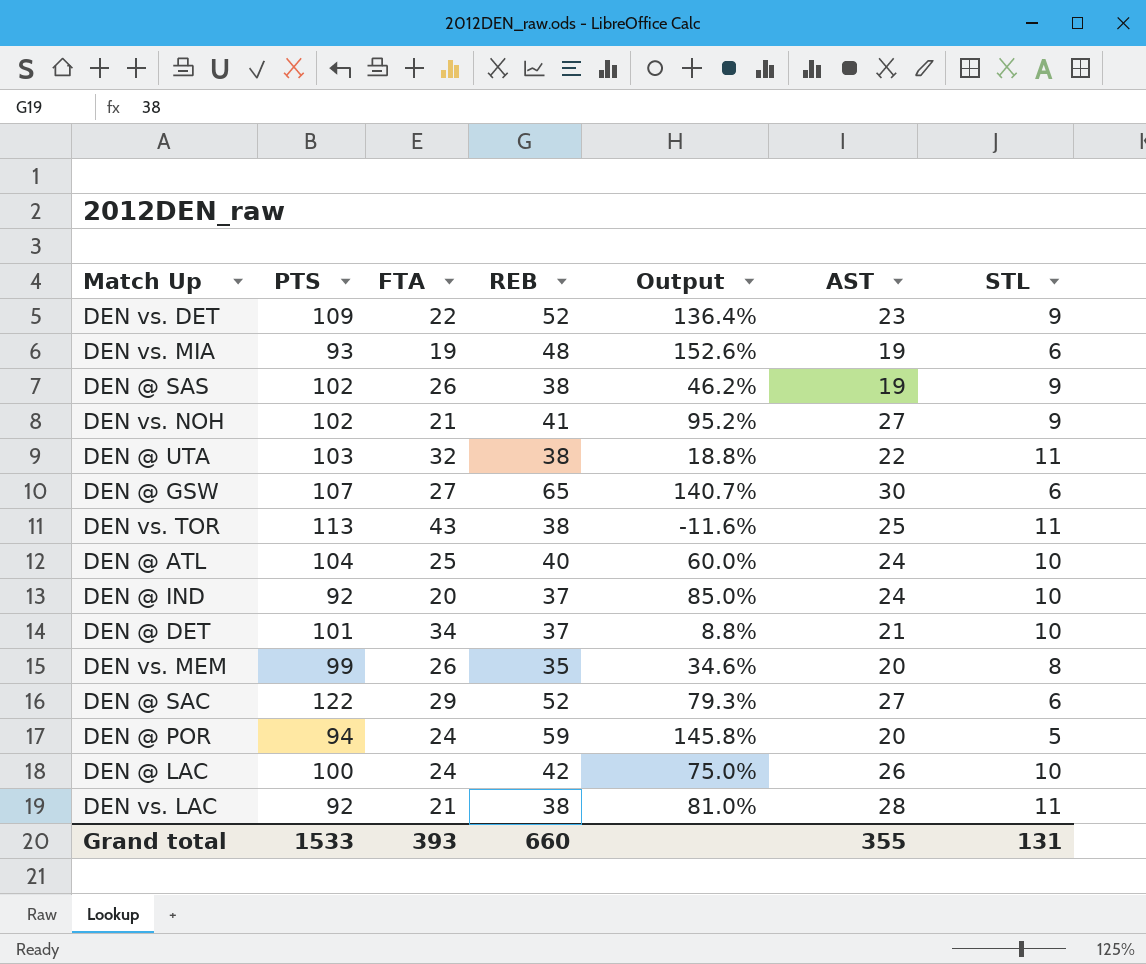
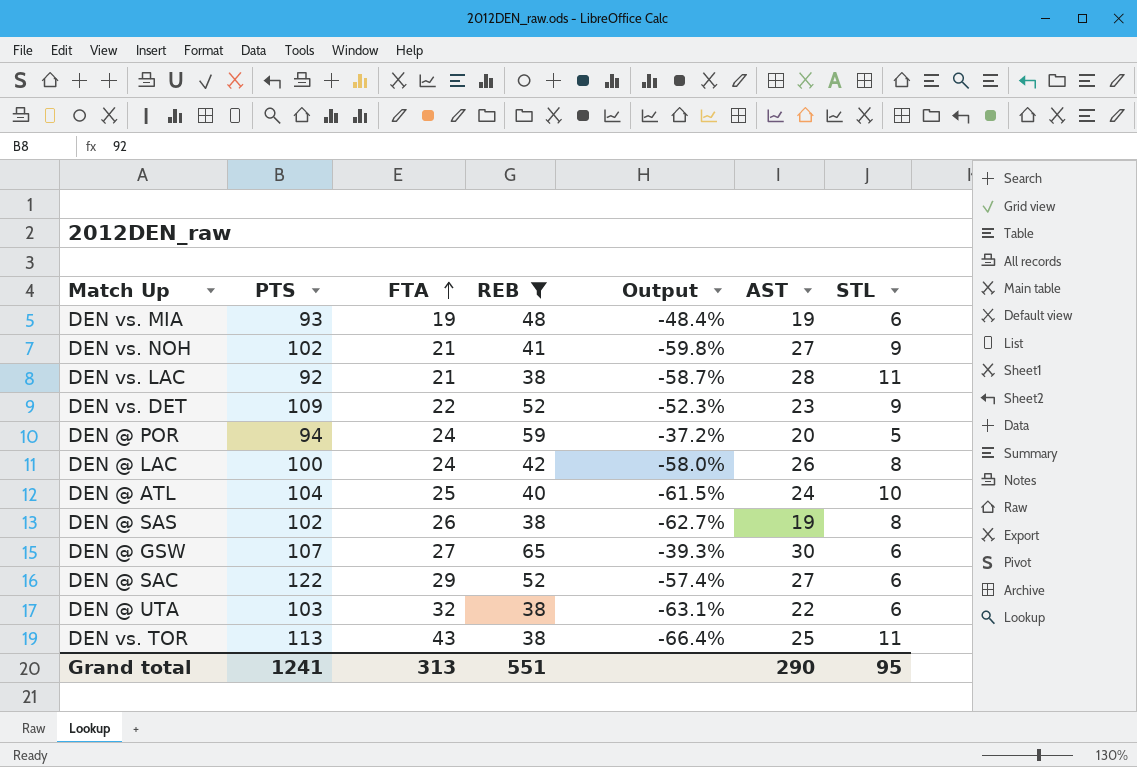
filter: none -> REB >= 38
row order: none -> FTA ascending
column Output | formula: ([REB] - [FTA]) / [FTA] -> ([REB] - [PTS]) / [PTS]
DEN @ LAC | STL: 10 -> 8
DEN @ SAS | STL: 9 -> 8
DEN @ UTA | STL: 11 -> 6
Grand total | PTS: 1533 -> 1241
Grand total | FTA: 393 -> 313
Grand total | REB: 660 -> 551
Grand total | AST: 355 -> 290
Grand total | STL: 131 -> 95

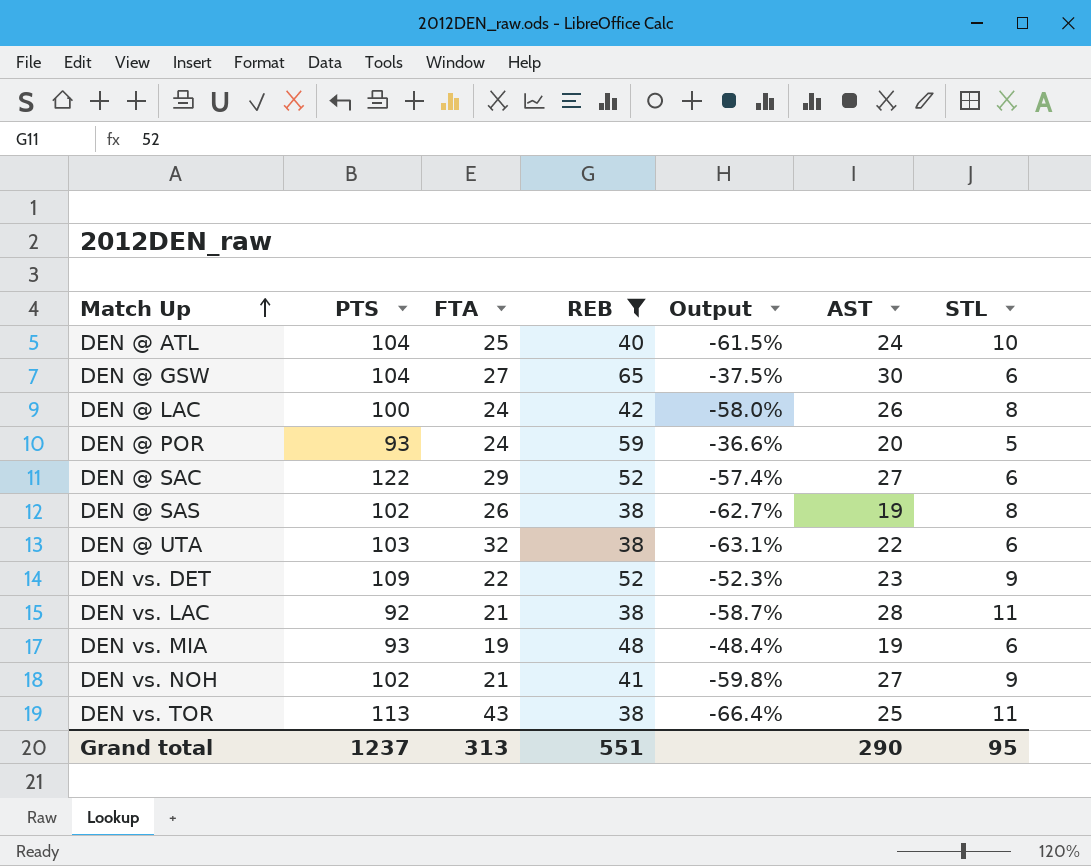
row order: FTA ascending -> Match Up ascending
DEN @ GSW | PTS: 107 -> 104
DEN @ GSW | Output: -39.3% -> -37.5%
DEN @ POR | PTS: 94 -> 93
DEN @ POR | Output: -37.2% -> -36.6%
Grand total | PTS: 1241 -> 1237

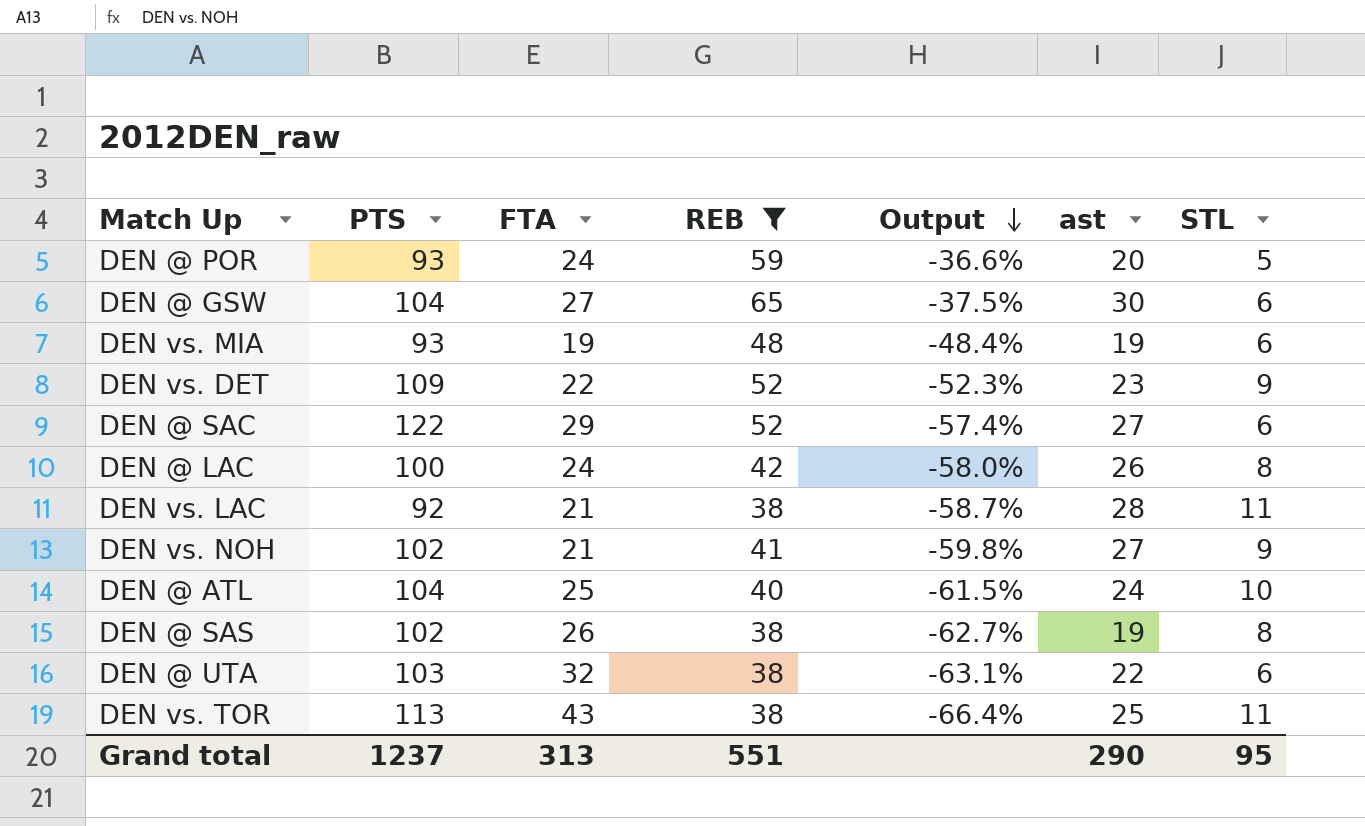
row order: Match Up ascending -> Output descending
column name: AST -> ast

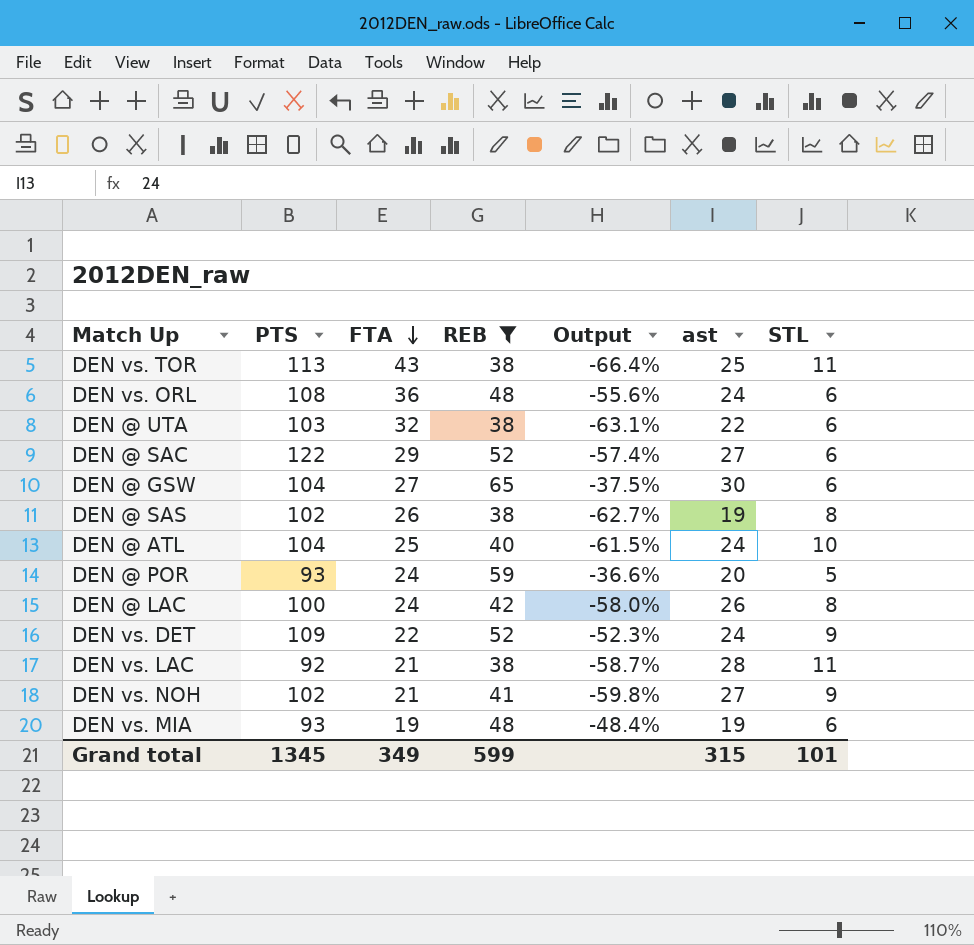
row order: Output descending -> FTA descending
row DEN vs. ORL: none -> 108 | 36 | 48 | -55.6% | 24 | 6
DEN vs. DET | ast: 23 -> 24
Grand total | PTS: 1237 -> 1345
Grand total | FTA: 313 -> 349
Grand total | REB: 551 -> 599
Grand total | ast: 290 -> 315
Grand total | STL: 95 -> 101

